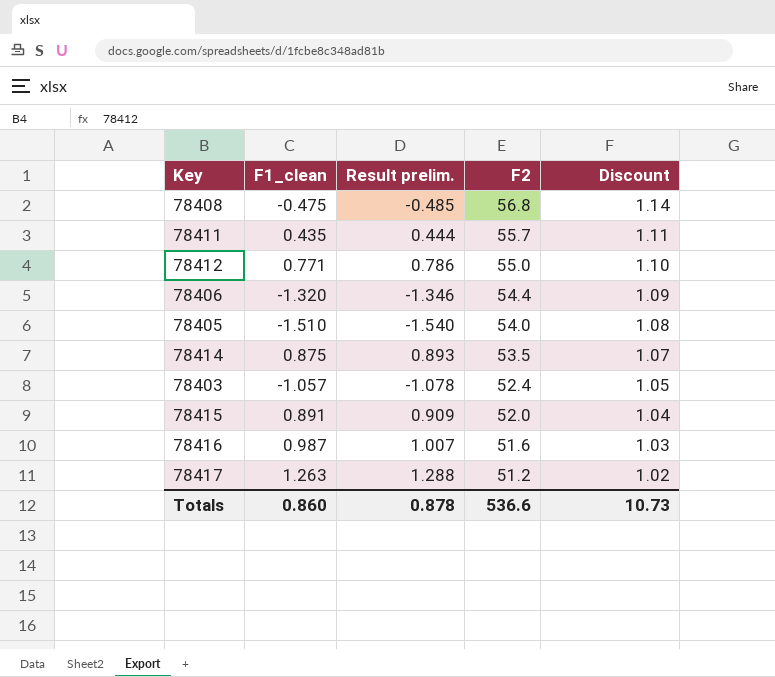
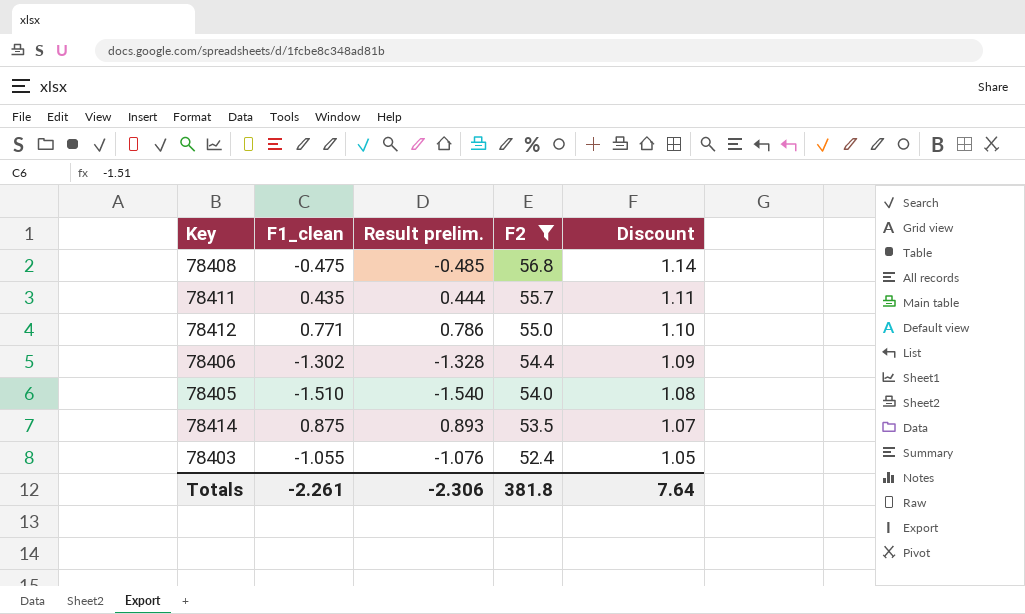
filter: none -> F2 >= 52.4
78406 | F1_clean: -1.320 -> -1.302
78406 | Result prelim.: -1.346 -> -1.328
78403 | F1_clean: -1.057 -> -1.055
78403 | Result prelim.: -1.078 -> -1.076
Totals | F1_clean: 0.860 -> -2.261
Totals | Result prelim.: 0.878 -> -2.306
Totals | F2: 536.6 -> 381.8
Totals | Discount: 10.73 -> 7.64

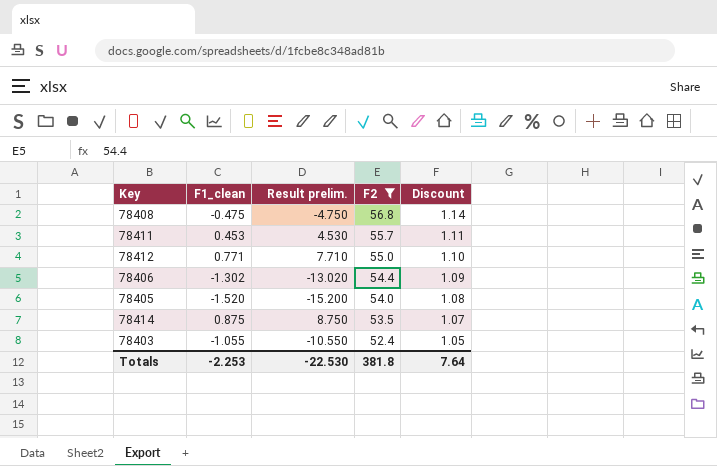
column Result prelim. | formula: [F1_clean] * 1.02 -> [F1_clean] * 10
78411 | F1_clean: 0.435 -> 0.453
78405 | F1_clean: -1.510 -> -1.520
Totals | F1_clean: -2.261 -> -2.253
Totals | Result prelim.: -2.306 -> -22.530

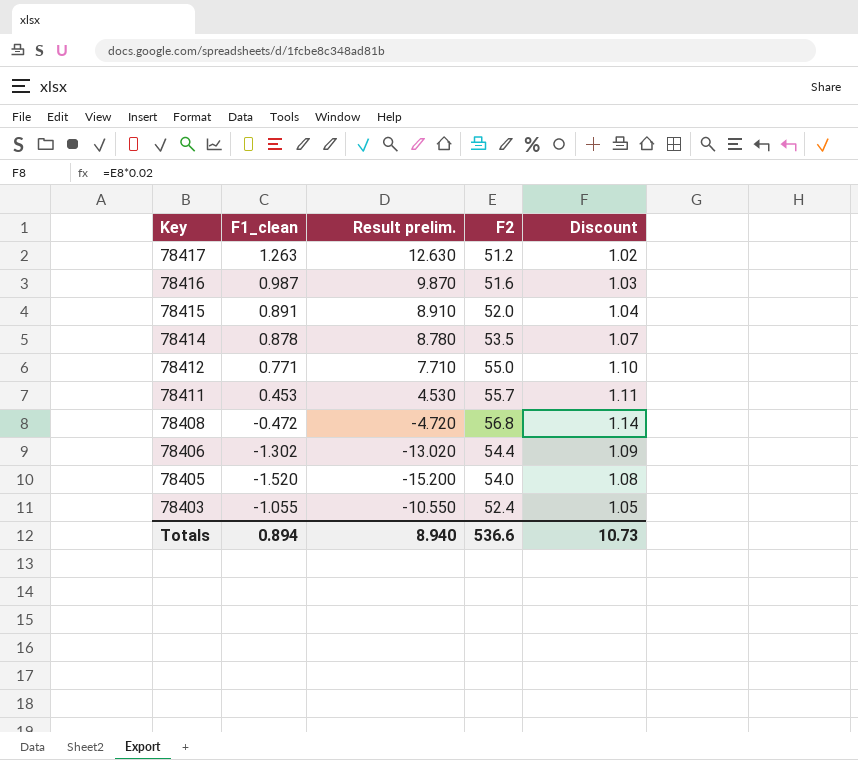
filter: F2 >= 52.4 -> none
row order: F2 descending -> Key descending
78414 | F1_clean: 0.875 -> 0.878
78414 | Result prelim.: 8.750 -> 8.780
78408 | F1_clean: -0.475 -> -0.472
78408 | Result prelim.: -4.750 -> -4.720
Totals | F1_clean: -2.253 -> 0.894
Totals | Result prelim.: -22.530 -> 8.940
Totals | F2: 381.8 -> 536.6
Totals | Discount: 7.64 -> 10.73

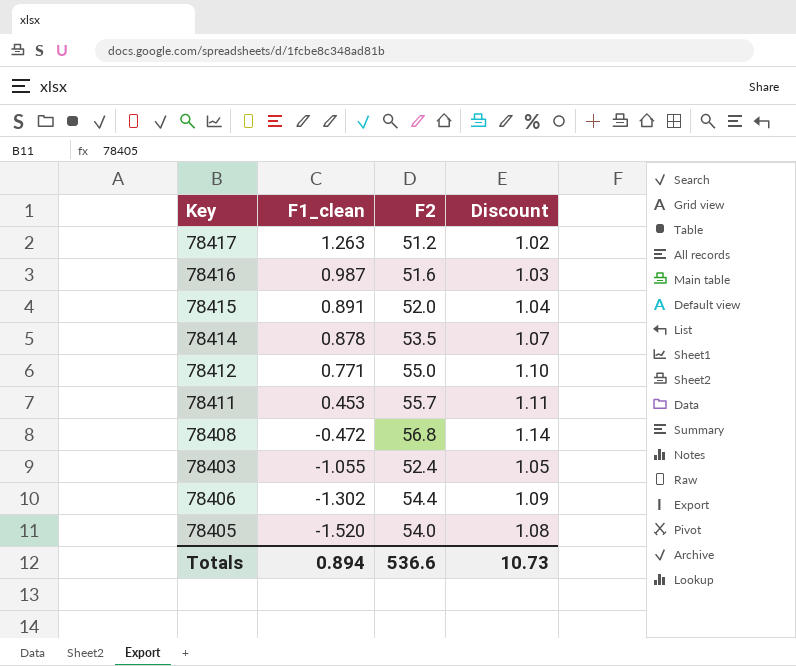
row order: Key descending -> F1_clean descending
column Result prelim. | formula: [F1_clean] * 10 -> none

